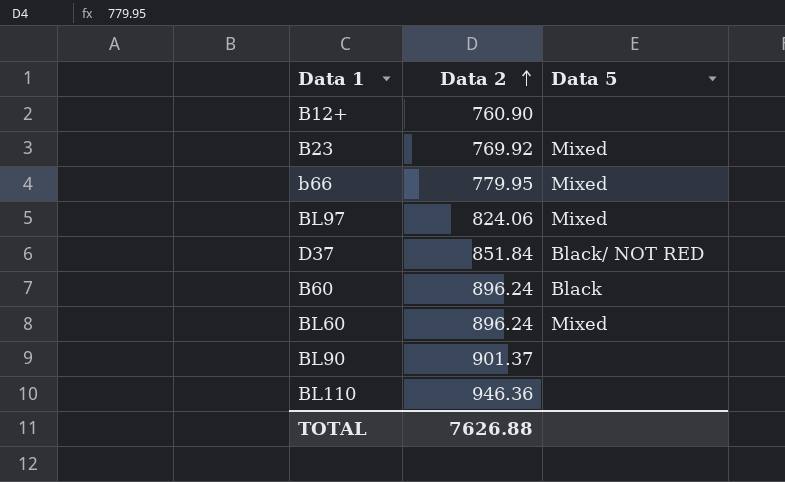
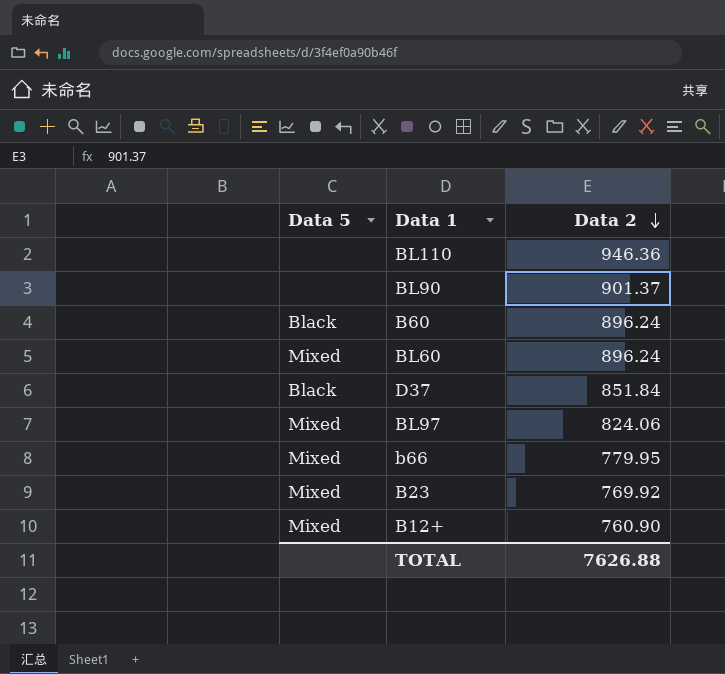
row order: Data 2 ascending -> Data 2 descending
column Data 5 | position: 3 -> 1
D37 | Data 5: Black/ NOT RED -> Black
B12+ | Data 5: none -> Mixed

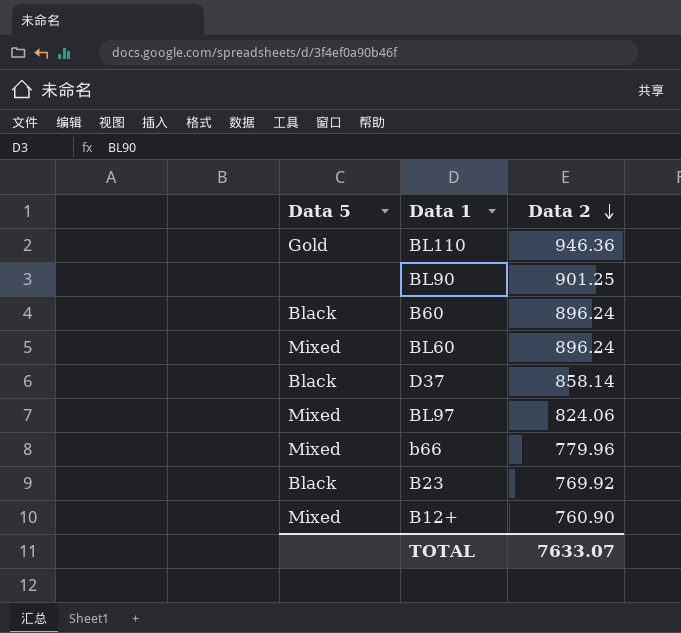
BL110 | Data 5: none -> Gold
BL90 | Data 2: 901.37 -> 901.25
D37 | Data 2: 851.84 -> 858.14
b66 | Data 2: 779.95 -> 779.96
B23 | Data 5: Mixed -> Black
TOTAL | Data 2: 7626.88 -> 7633.07

